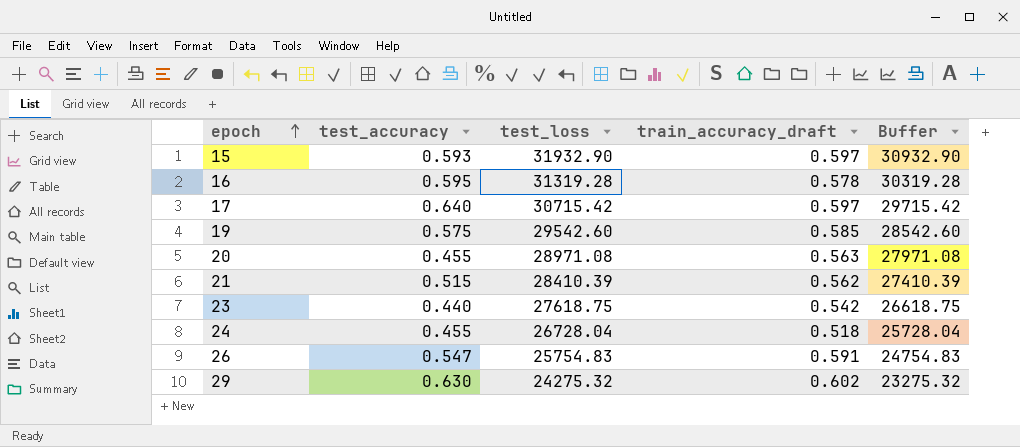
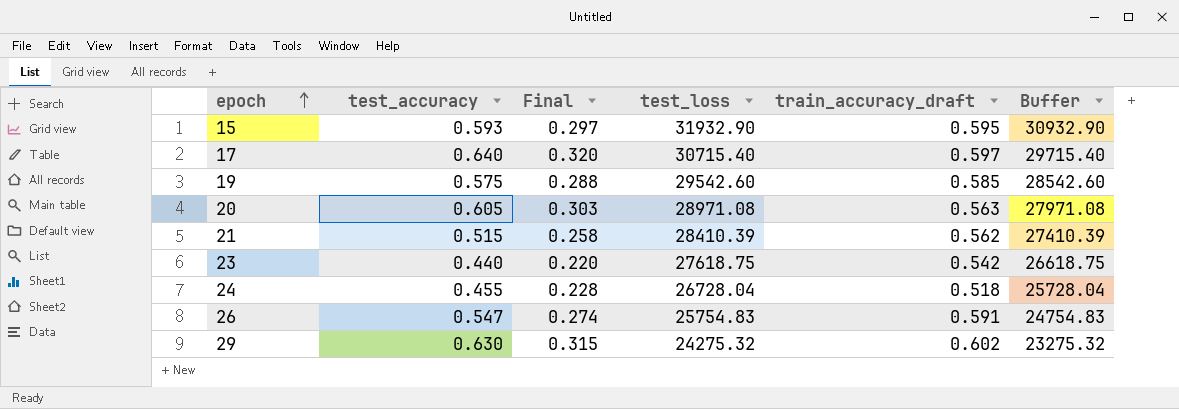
column Final | formula: none -> [test_accuracy] * 0.5
row 16: 0.595 | 31319.28 | 0.578 | 30319.28 -> none
15 | train_accuracy_draft: 0.597 -> 0.595
17 | test_loss: 30715.42 -> 30715.40
17 | Buffer: 29715.42 -> 29715.40
20 | test_accuracy: 0.455 -> 0.605

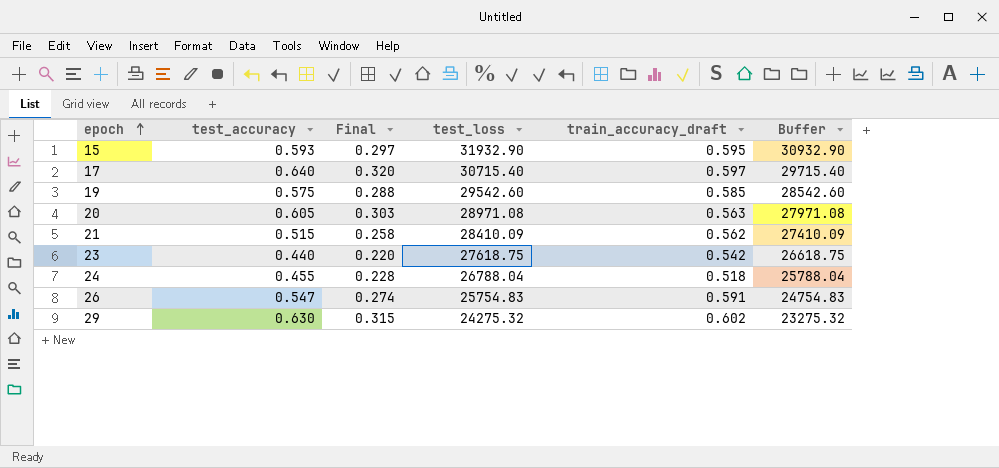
21 | test_loss: 28410.39 -> 28410.09
21 | Buffer: 27410.39 -> 27410.09
24 | test_loss: 26728.04 -> 26788.04
24 | Buffer: 25728.04 -> 25788.04

